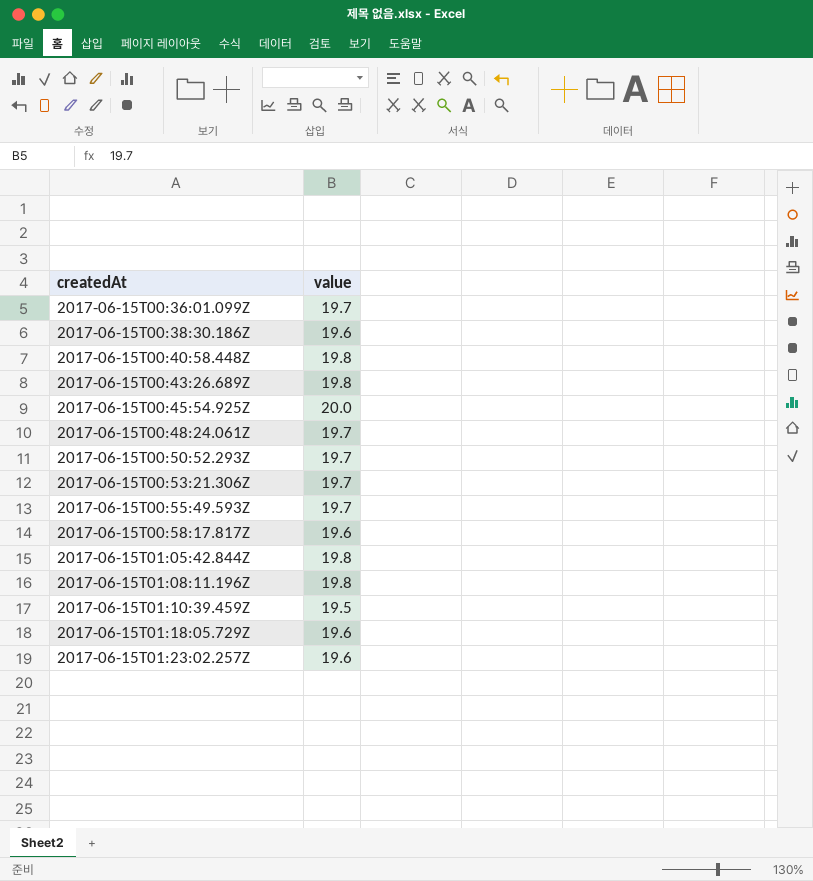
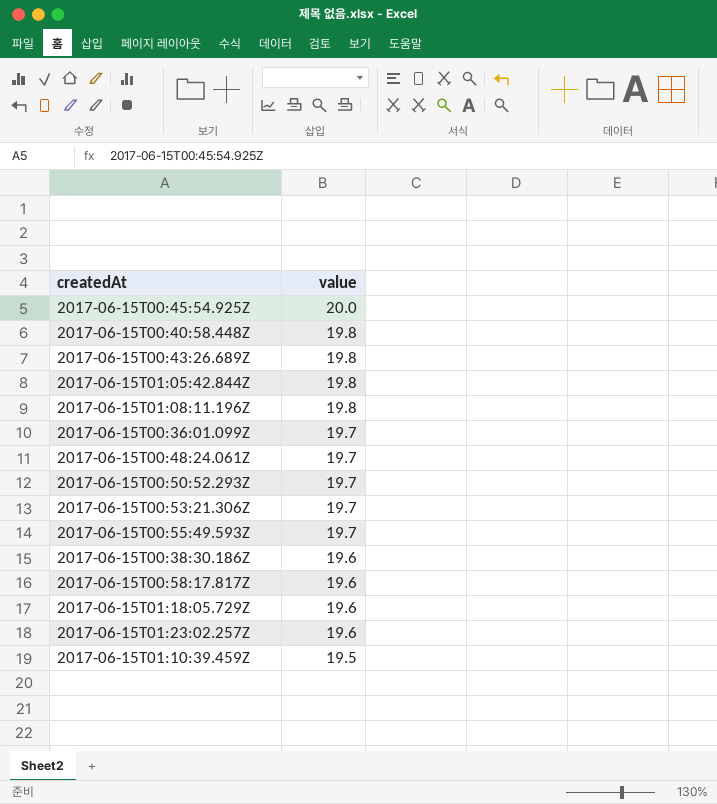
row order: createdAt ascending -> value descending

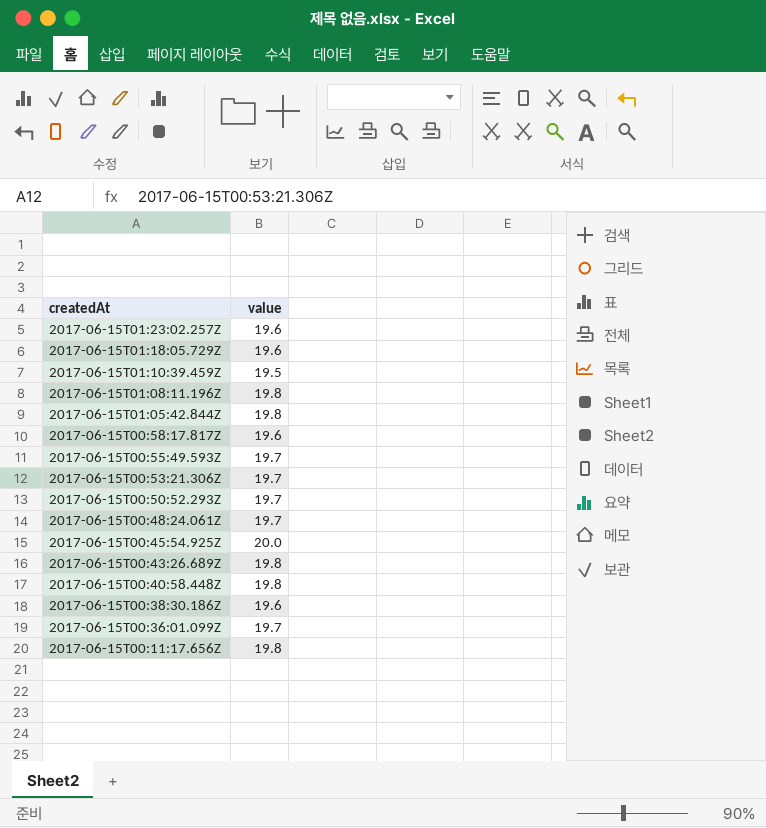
row order: value descending -> createdAt descending
row 2017-06-15T00:11:17.656Z: none -> 19.8

